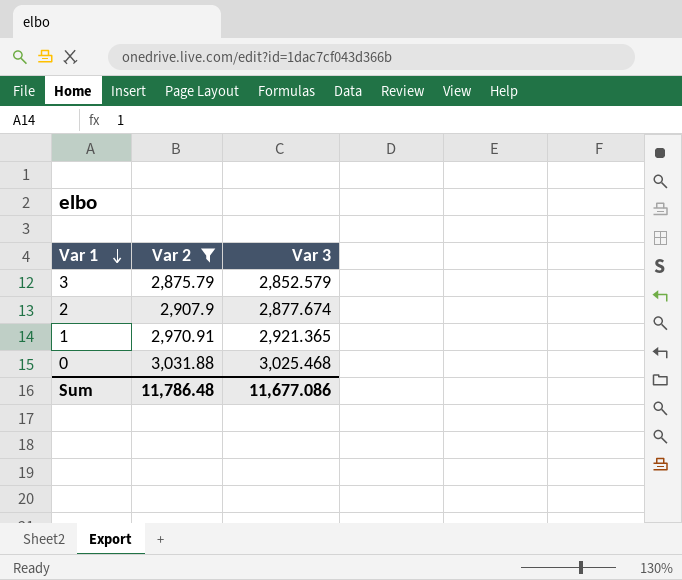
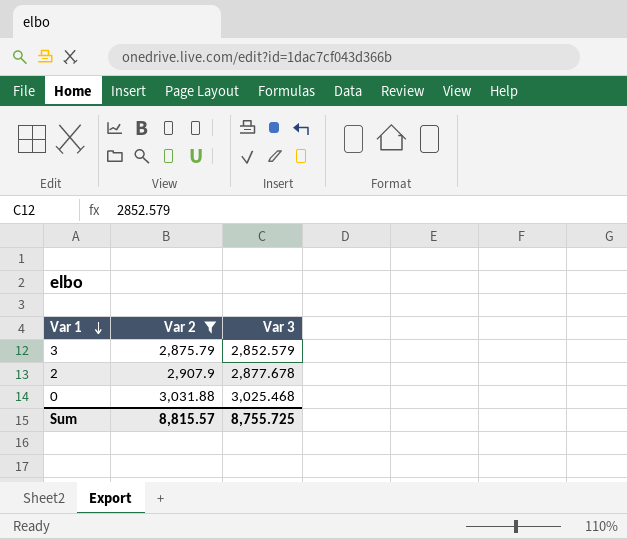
row 1: 2,970.91 | 2,921.365 -> none
2 | Var 3: 2,877.674 -> 2,877.678
Sum | Var 2: 11,786.48 -> 8,815.57
Sum | Var 3: 11,677.086 -> 8,755.725

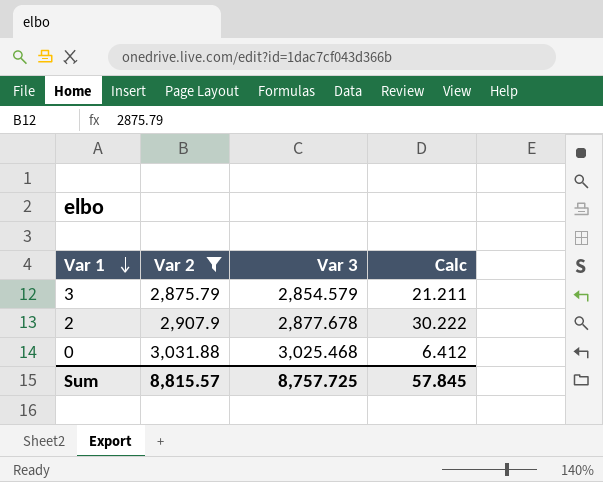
column Calc | formula: none -> [Var 2] - [Var 3]
3 | Var 3: 2,852.579 -> 2,854.579
Sum | Var 3: 8,755.725 -> 8,757.725

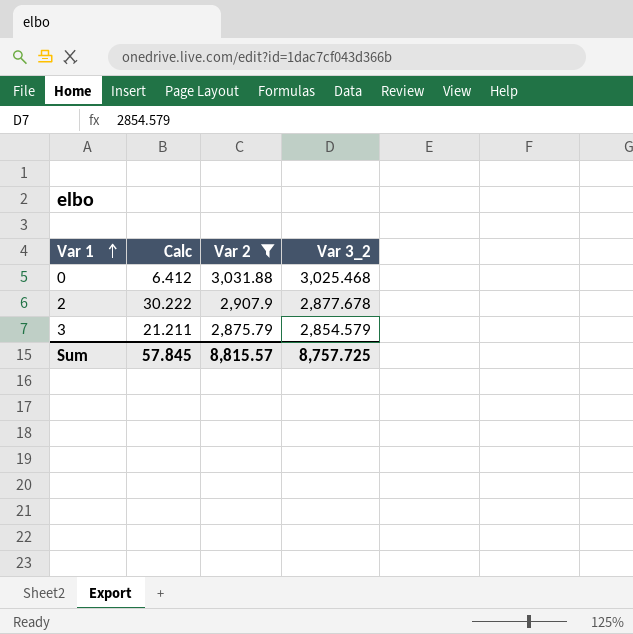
row order: Var 1 descending -> Var 1 ascending
column Calc | position: 4 -> 2
column name: Var 3 -> Var 3_2

